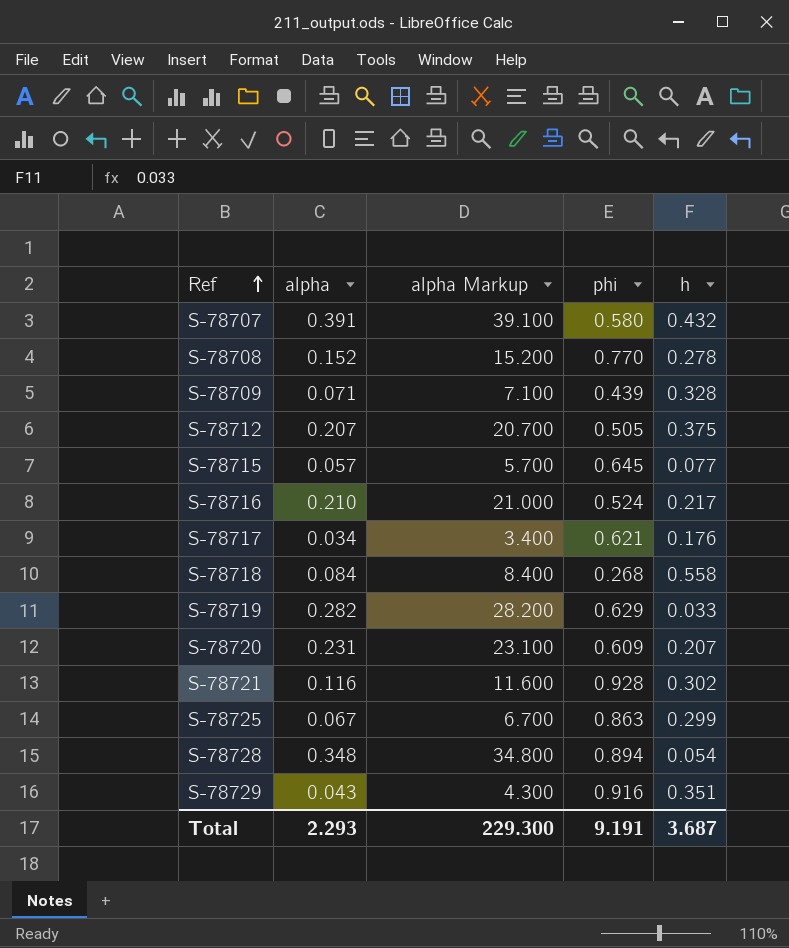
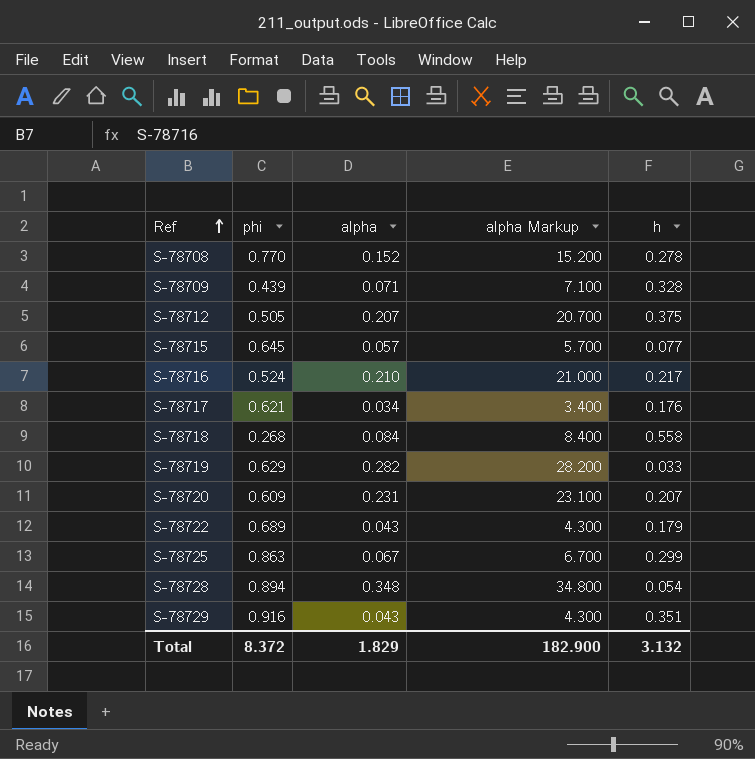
column phi | position: 4 -> 2
row S-78707: 0.391 | 39.100 | 0.580 | 0.432 -> none
row S-78721: 0.116 | 11.600 | 0.928 | 0.302 -> none
row S-78722: none -> 0.689 | 0.043 | 4.300 | 0.179
Total | phi: 9.191 -> 8.372
Total | alpha: 2.293 -> 1.829
Total | alpha Markup: 229.300 -> 182.900
Total | h: 3.687 -> 3.132

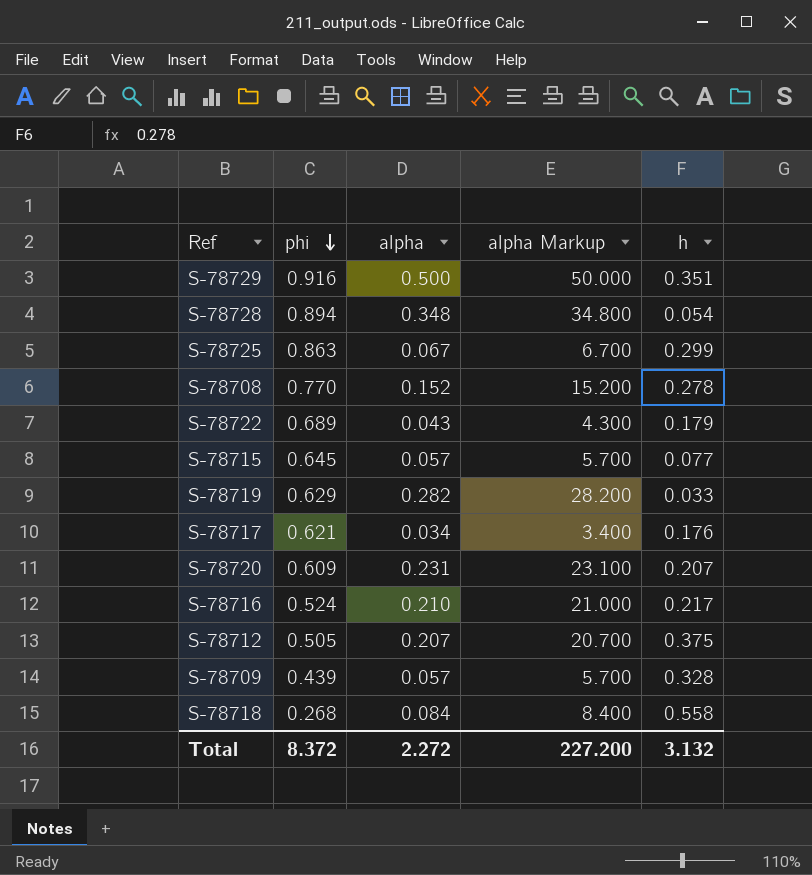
row order: Ref ascending -> phi descending
S-78729 | alpha: 0.043 -> 0.500
S-78729 | alpha Markup: 4.300 -> 50.000
S-78709 | alpha: 0.071 -> 0.057
S-78709 | alpha Markup: 7.100 -> 5.700
Total | alpha: 1.829 -> 2.272
Total | alpha Markup: 182.900 -> 227.200

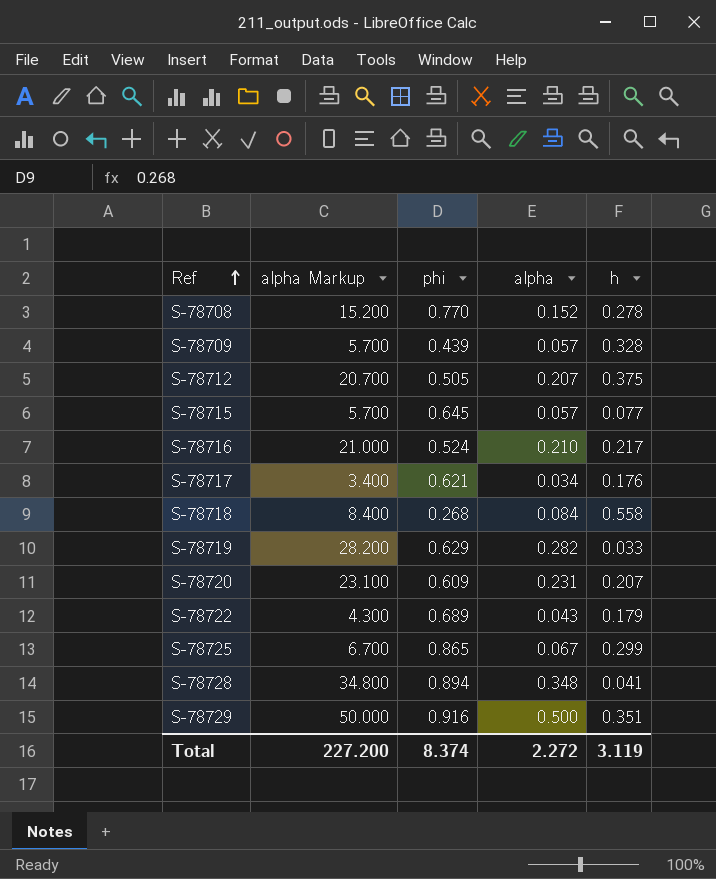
row order: phi descending -> Ref ascending
column alpha Markup | position: 4 -> 2
S-78725 | phi: 0.863 -> 0.865
S-78728 | h: 0.054 -> 0.041
Total | phi: 8.372 -> 8.374
Total | h: 3.132 -> 3.119

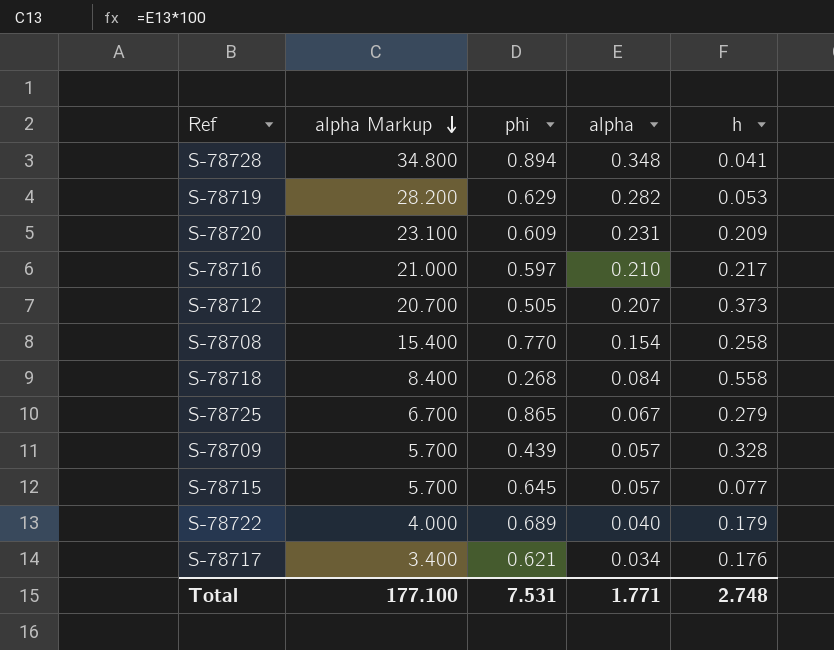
row order: Ref ascending -> alpha Markup descending
row S-78729: 50.000 | 0.916 | 0.500 | 0.351 -> none
S-78719 | h: 0.033 -> 0.053
S-78720 | h: 0.207 -> 0.209
S-78716 | phi: 0.524 -> 0.597
S-78712 | h: 0.375 -> 0.373
S-78708 | alpha Markup: 15.200 -> 15.400
S-78708 | alpha: 0.152 -> 0.154
S-78708 | h: 0.278 -> 0.258
S-78725 | h: 0.299 -> 0.279
S-78722 | alpha Markup: 4.300 -> 4.000
S-78722 | alpha: 0.043 -> 0.040
Total | alpha Markup: 227.200 -> 177.100
Total | phi: 8.374 -> 7.531
Total | alpha: 2.272 -> 1.771
Total | h: 3.119 -> 2.748

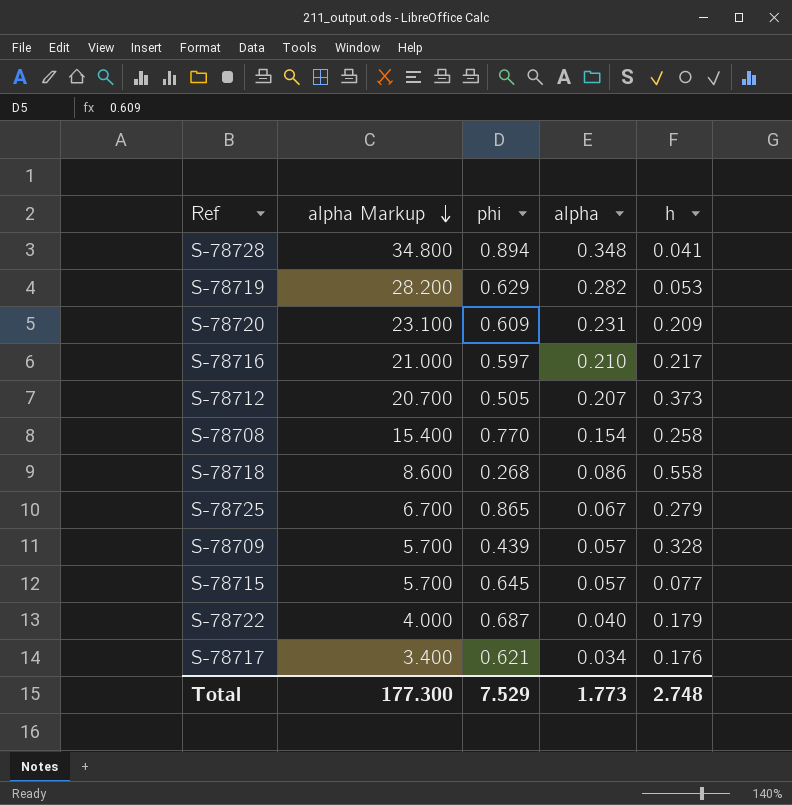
S-78718 | alpha Markup: 8.400 -> 8.600
S-78718 | alpha: 0.084 -> 0.086
S-78722 | phi: 0.689 -> 0.687
Total | alpha Markup: 177.100 -> 177.300
Total | phi: 7.531 -> 7.529
Total | alpha: 1.771 -> 1.773

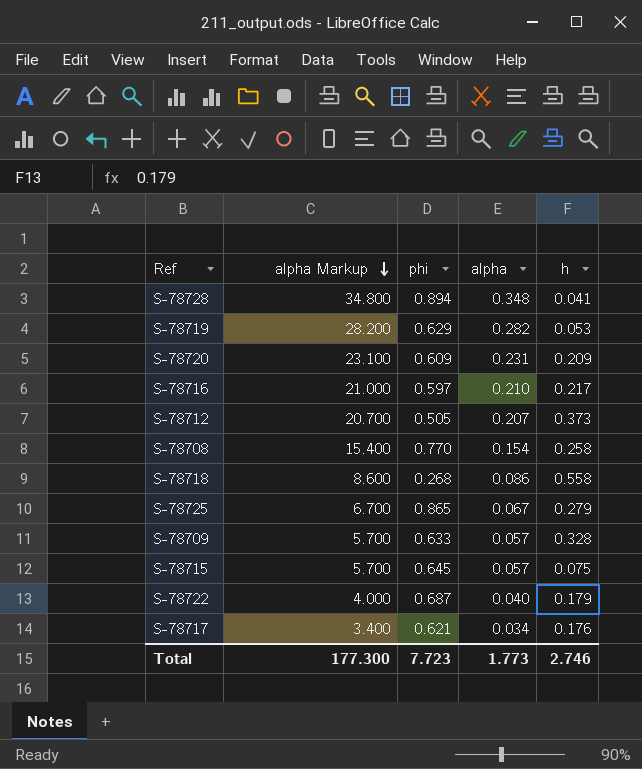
S-78709 | phi: 0.439 -> 0.633
S-78715 | h: 0.077 -> 0.075
Total | phi: 7.529 -> 7.723
Total | h: 2.748 -> 2.746

